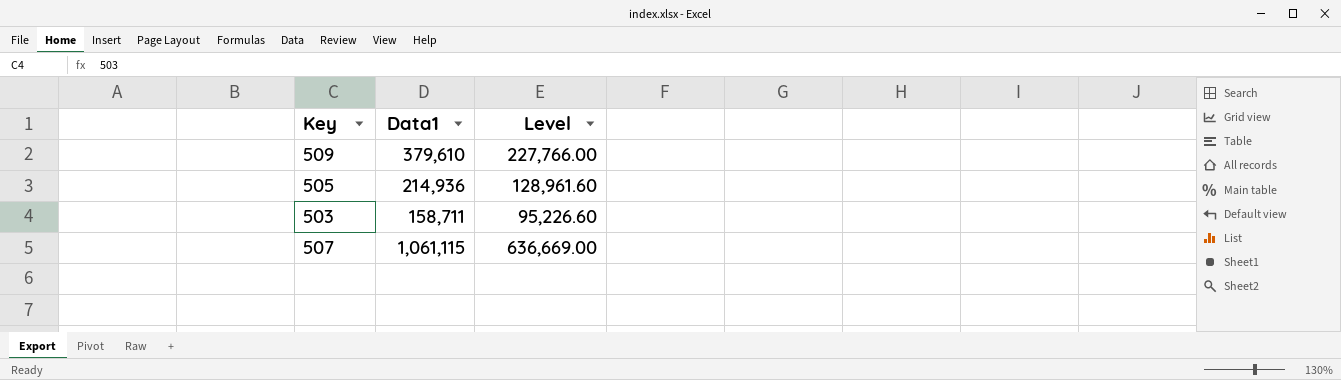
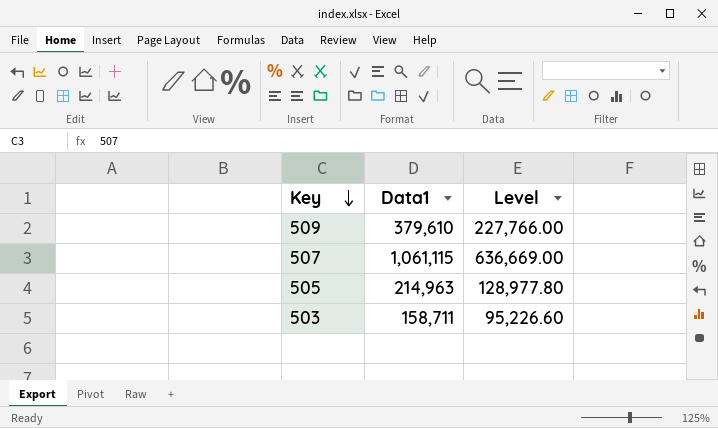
row order: none -> Key descending
505 | Data1: 214,936 -> 214,963
505 | Level: 128,961.60 -> 128,977.80

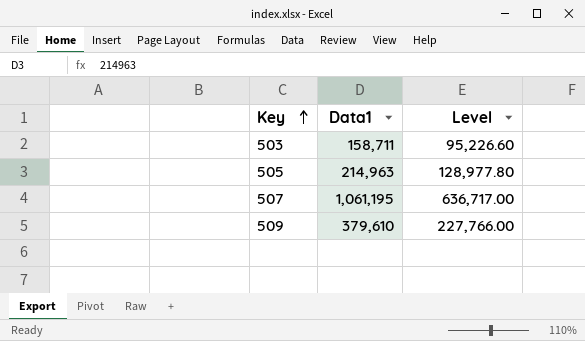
row order: Key descending -> Key ascending
507 | Data1: 1,061,115 -> 1,061,195
507 | Level: 636,669.00 -> 636,717.00

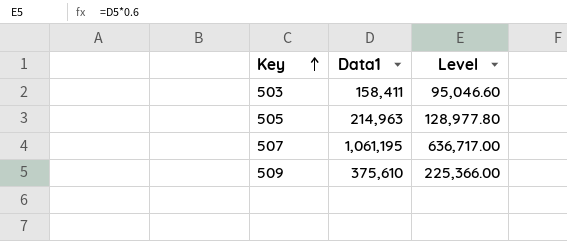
503 | Data1: 158,711 -> 158,411
503 | Level: 95,226.60 -> 95,046.60
509 | Data1: 379,610 -> 375,610
509 | Level: 227,766.00 -> 225,366.00

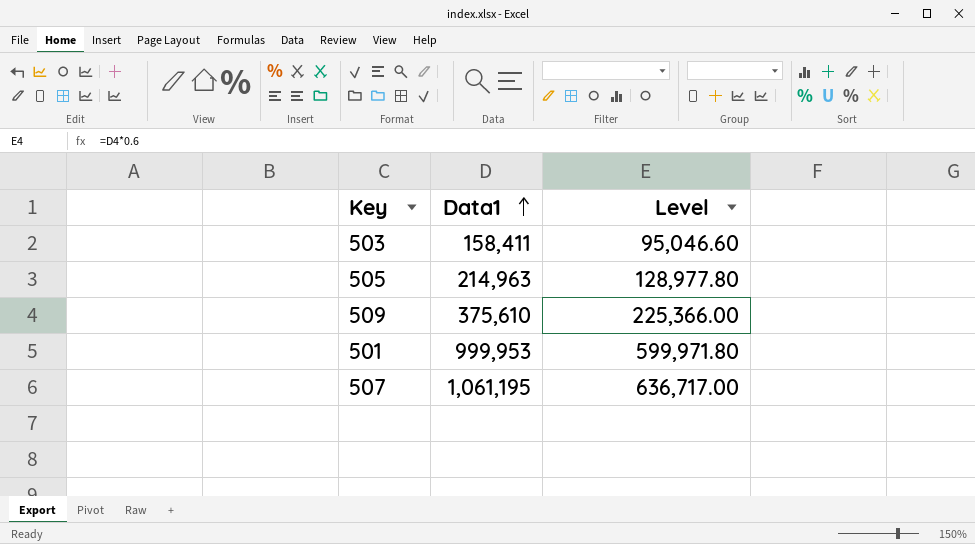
row order: Key ascending -> Data1 ascending
row 501: none -> 999,953 | 599,971.80

